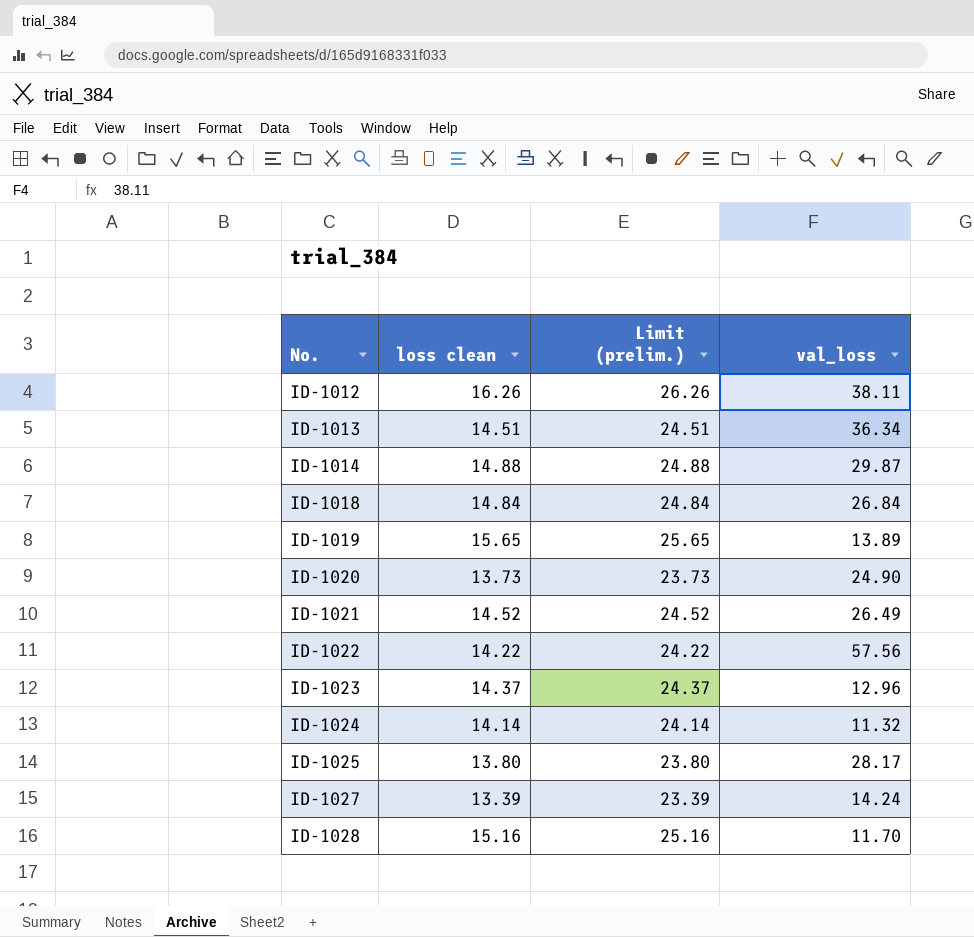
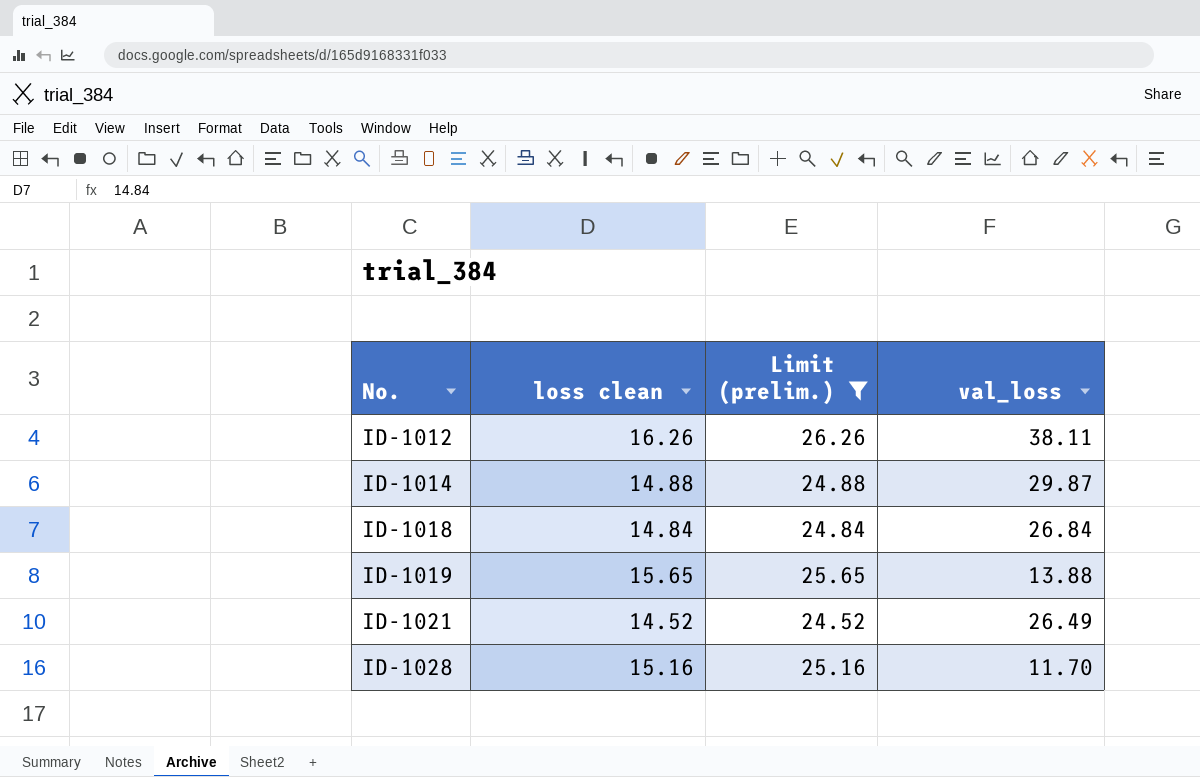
filter: none -> Limit (prelim.) >= 24.52
ID-1019 | val_loss: 13.89 -> 13.88

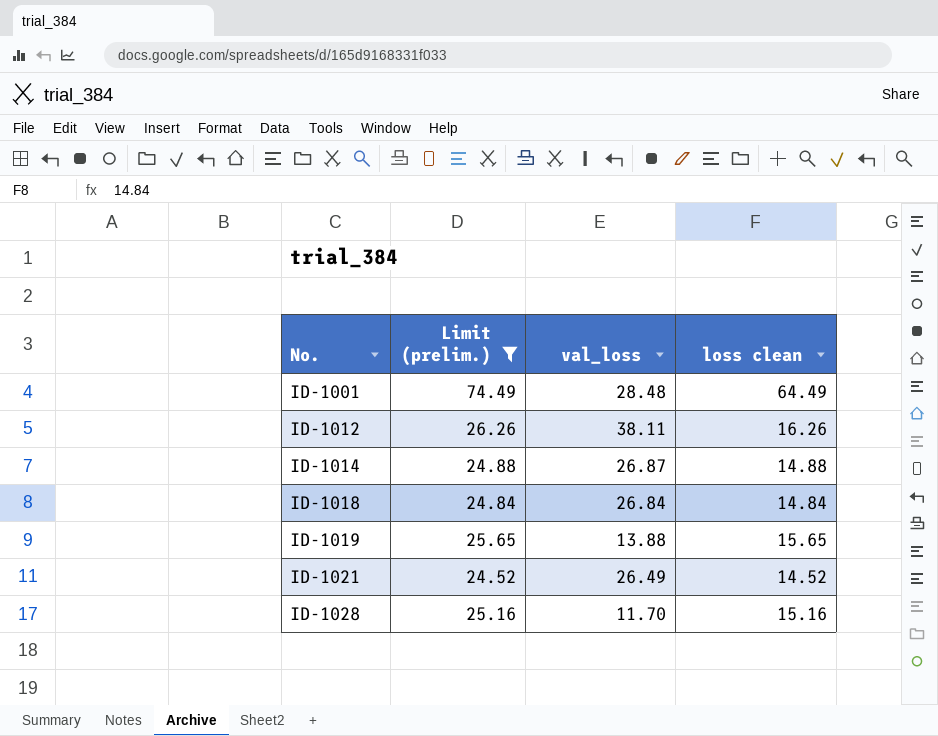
column loss clean | position: 2 -> 4
row ID-1001: none -> 74.49 | 28.48 | 64.49
ID-1014 | val_loss: 29.87 -> 26.87

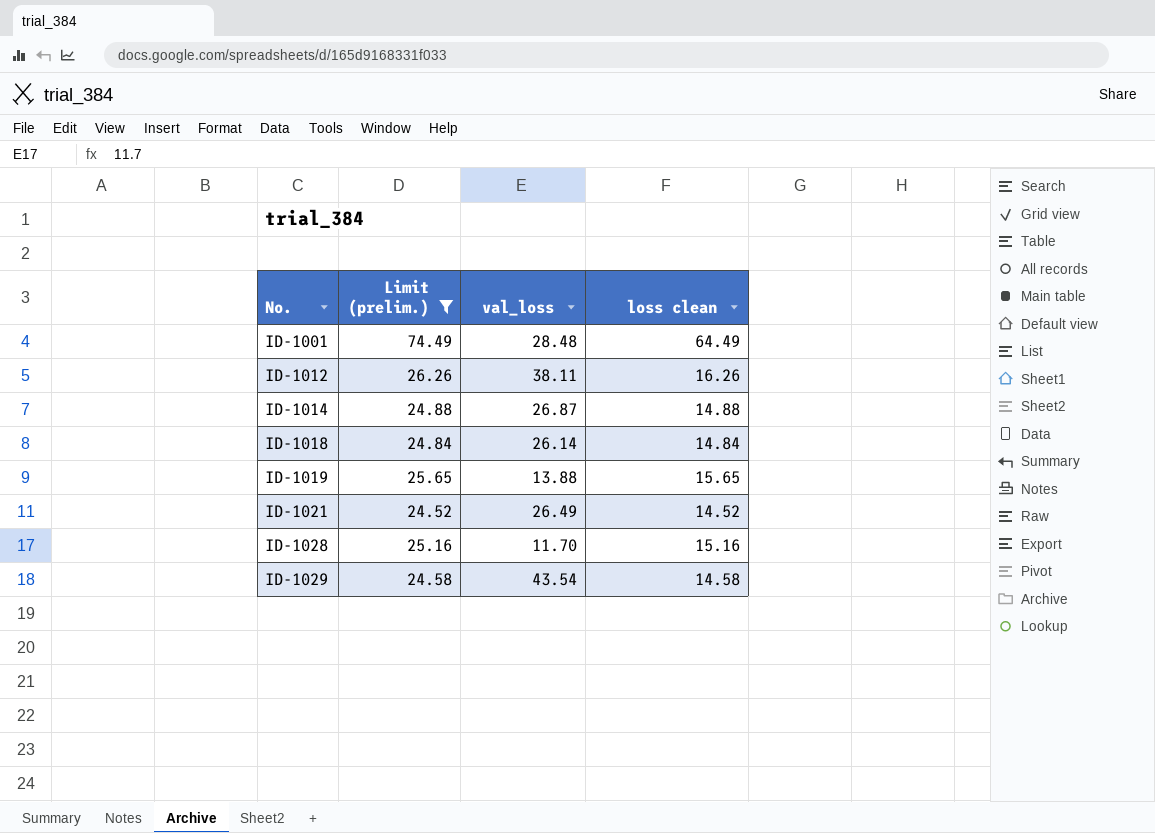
ID-1018 | val_loss: 26.84 -> 26.14
row ID-1029: none -> 24.58 | 43.54 | 14.58

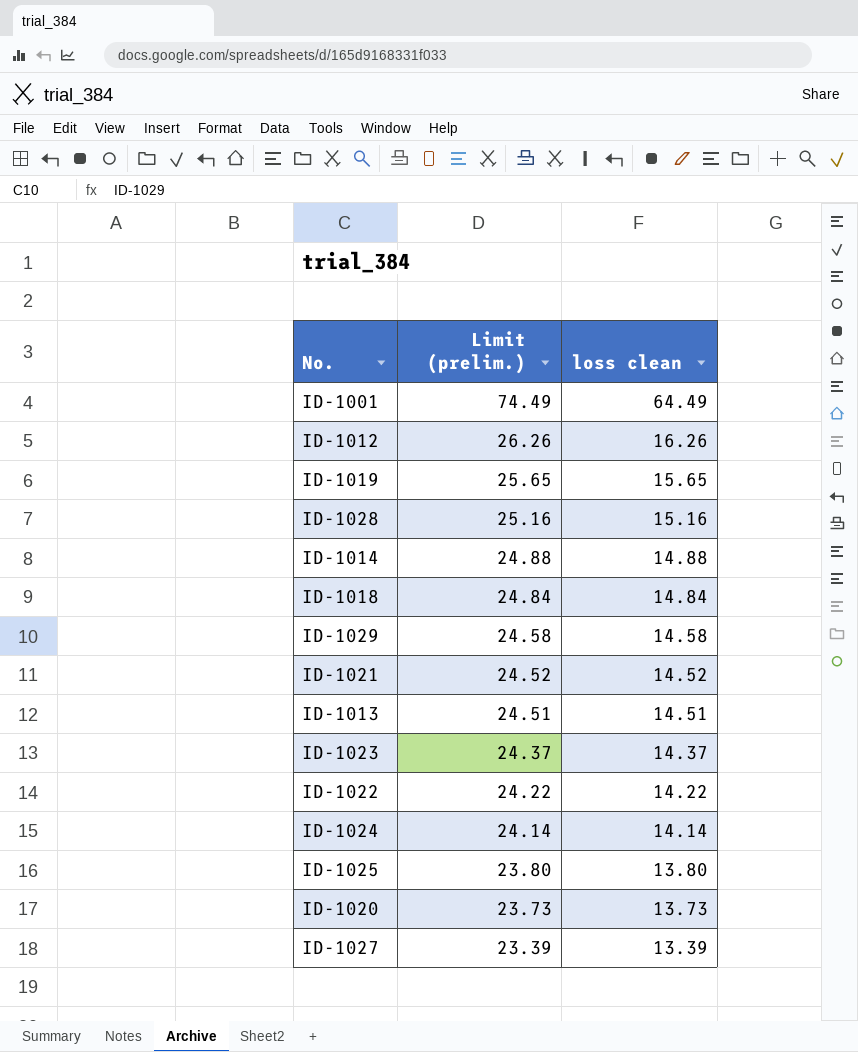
filter: Limit (prelim.) >= 24.52 -> none
row order: No. ascending -> Limit (prelim.) descending
column val_loss | position: 3 -> none

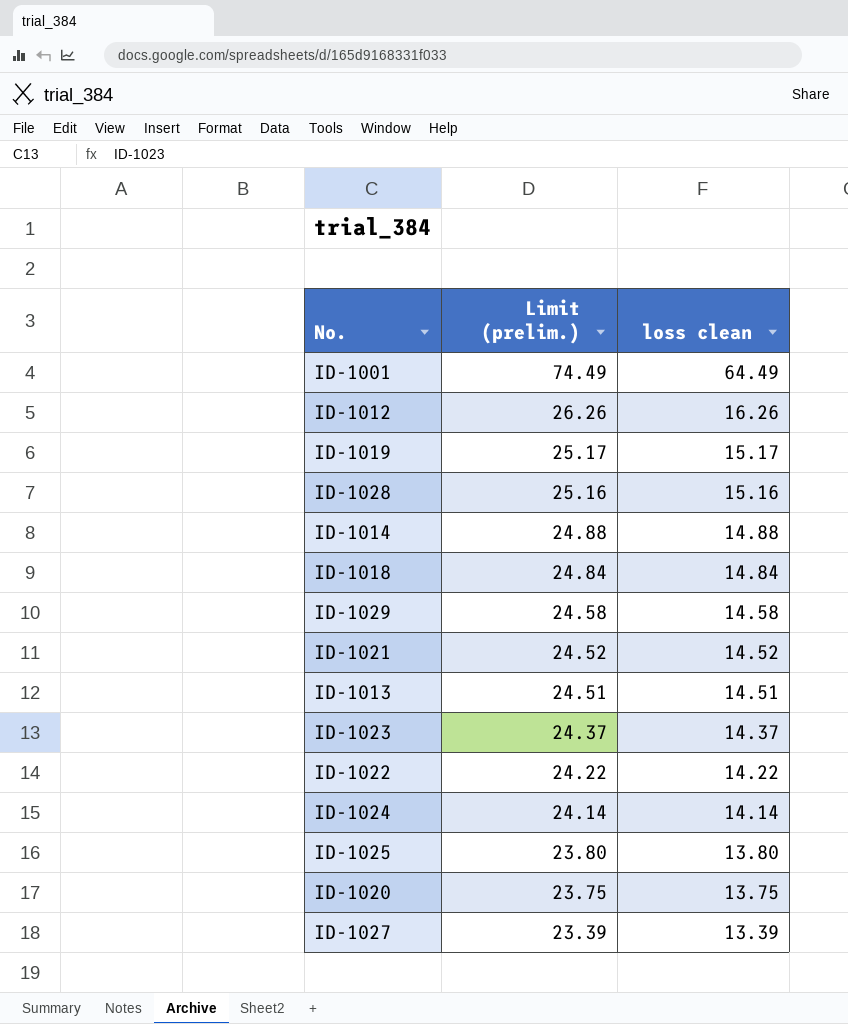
ID-1019 | Limit (prelim.): 25.65 -> 25.17
ID-1019 | loss clean: 15.65 -> 15.17
ID-1020 | Limit (prelim.): 23.73 -> 23.75
ID-1020 | loss clean: 13.73 -> 13.75

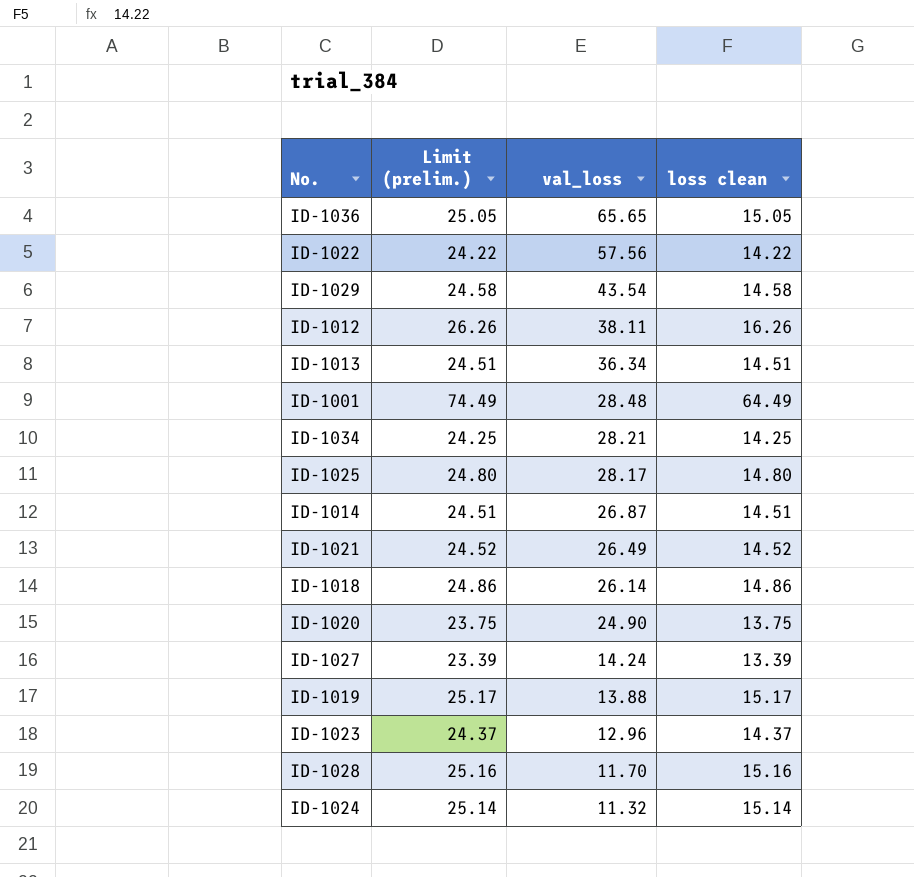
row order: Limit (prelim.) descending -> val_loss descending
column val_loss | position: none -> 3
row ID-1036: none -> 25.05 | 65.65 | 15.05
row ID-1034: none -> 24.25 | 28.21 | 14.25
ID-1025 | Limit (prelim.): 23.80 -> 24.80
ID-1025 | loss clean: 13.80 -> 14.80
ID-1014 | Limit (prelim.): 24.88 -> 24.51
ID-1014 | loss clean: 14.88 -> 14.51
ID-1018 | Limit (prelim.): 24.84 -> 24.86
ID-1018 | loss clean: 14.84 -> 14.86
ID-1024 | Limit (prelim.): 24.14 -> 25.14
ID-1024 | loss clean: 14.14 -> 15.14

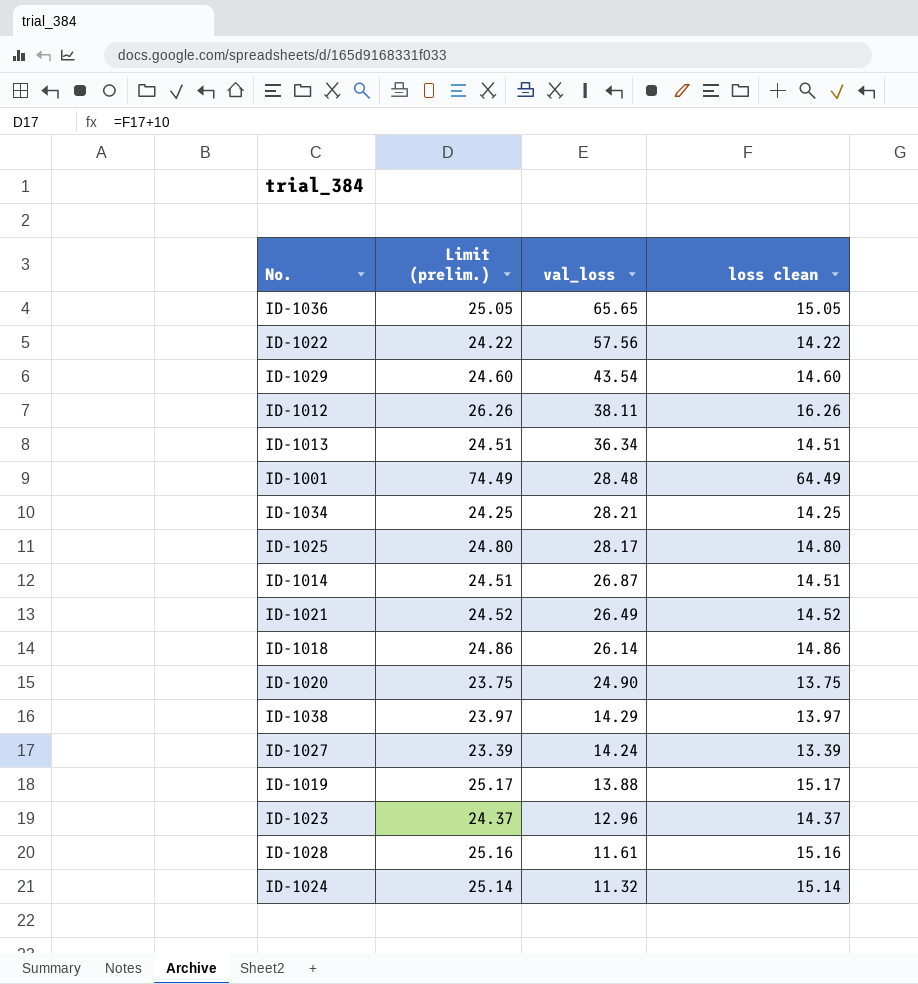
ID-1029 | Limit (prelim.): 24.58 -> 24.60
ID-1029 | loss clean: 14.58 -> 14.60
row ID-1038: none -> 23.97 | 14.29 | 13.97
ID-1028 | val_loss: 11.70 -> 11.61

